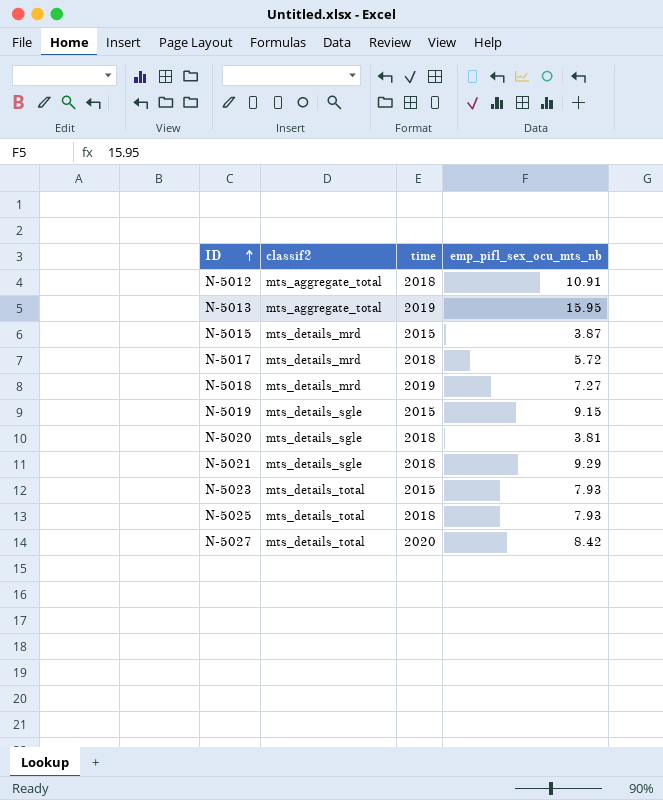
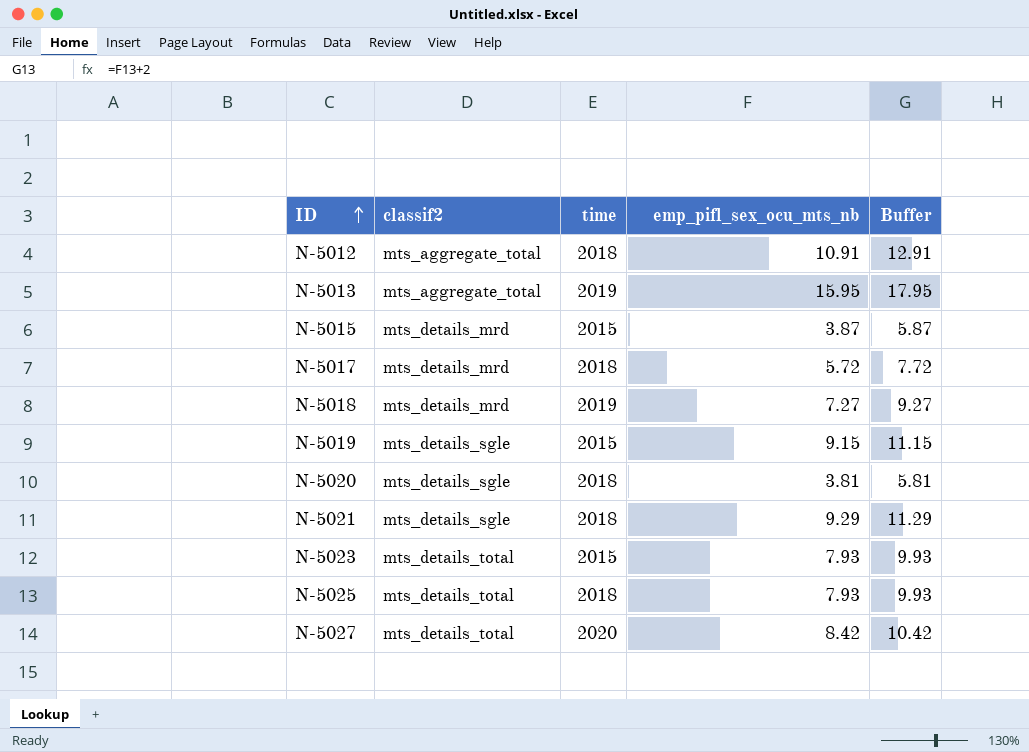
column Buffer | formula: none -> [emp_pifl_sex_ocu_mts_nb] + 2

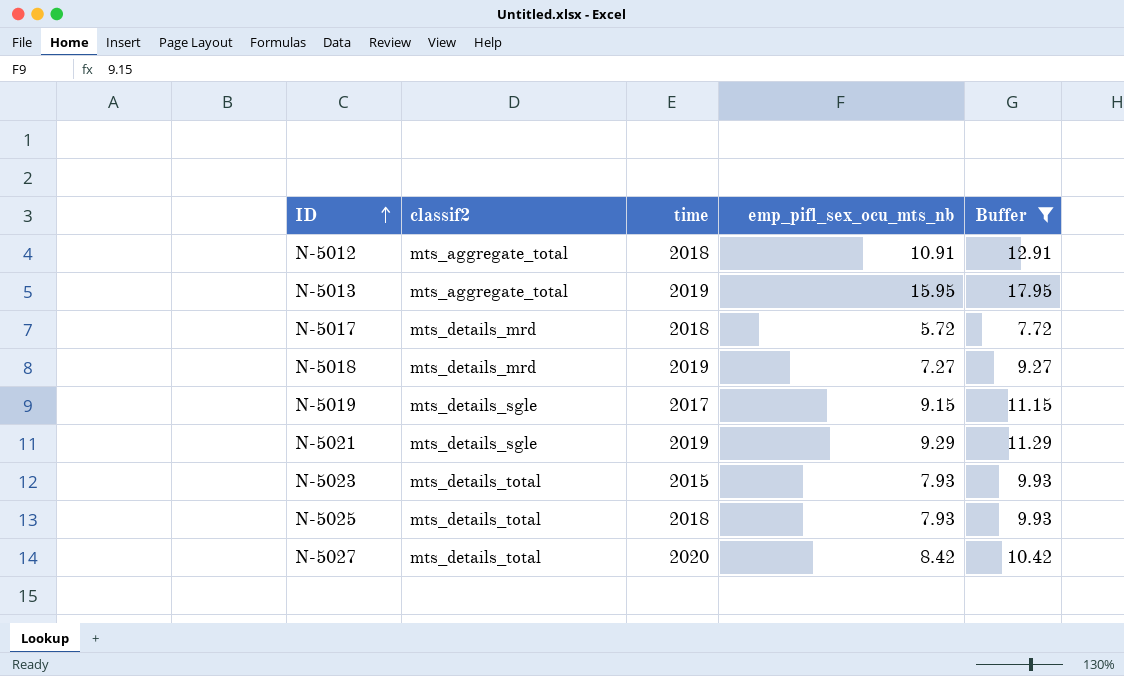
filter: none -> Buffer >= 7.72
N-5019 | time: 2015 -> 2017
N-5021 | time: 2018 -> 2019

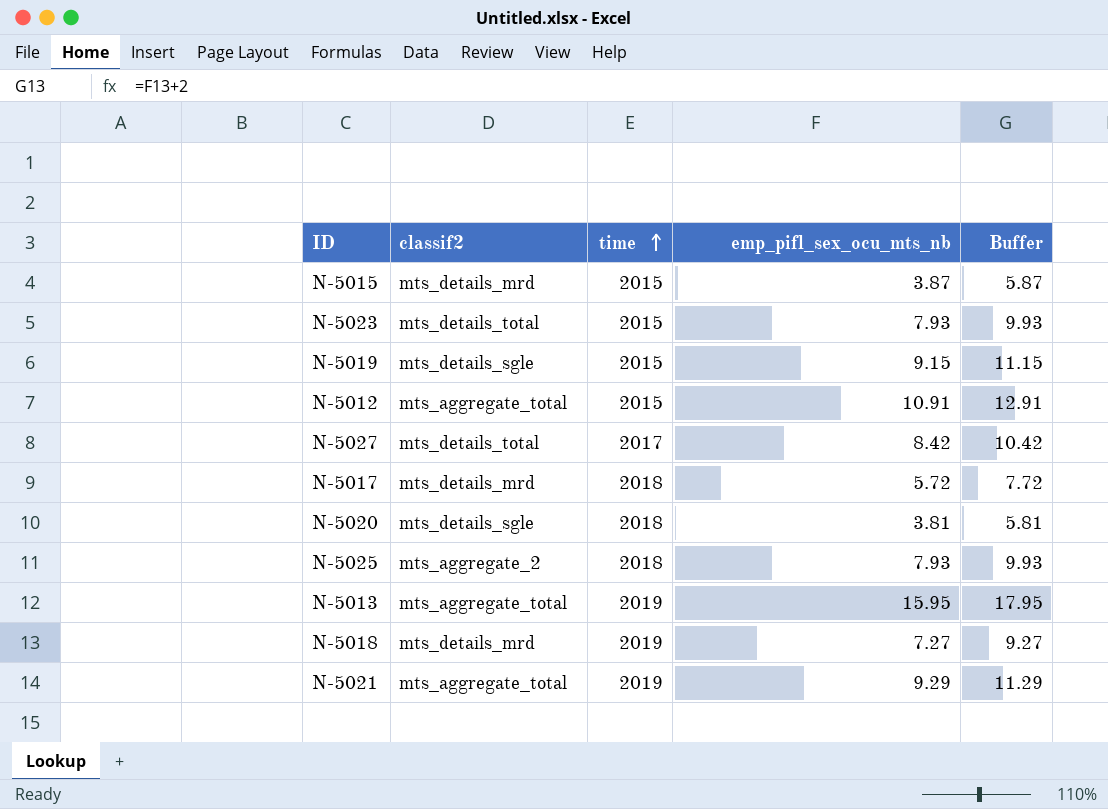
filter: Buffer >= 7.72 -> none
row order: ID ascending -> time ascending
N-5019 | time: 2017 -> 2015
N-5012 | time: 2018 -> 2015
N-5027 | time: 2020 -> 2017
N-5025 | classif2: mts_details_total -> mts_aggregate_2
N-5021 | classif2: mts_details_sgle -> mts_aggregate_total

